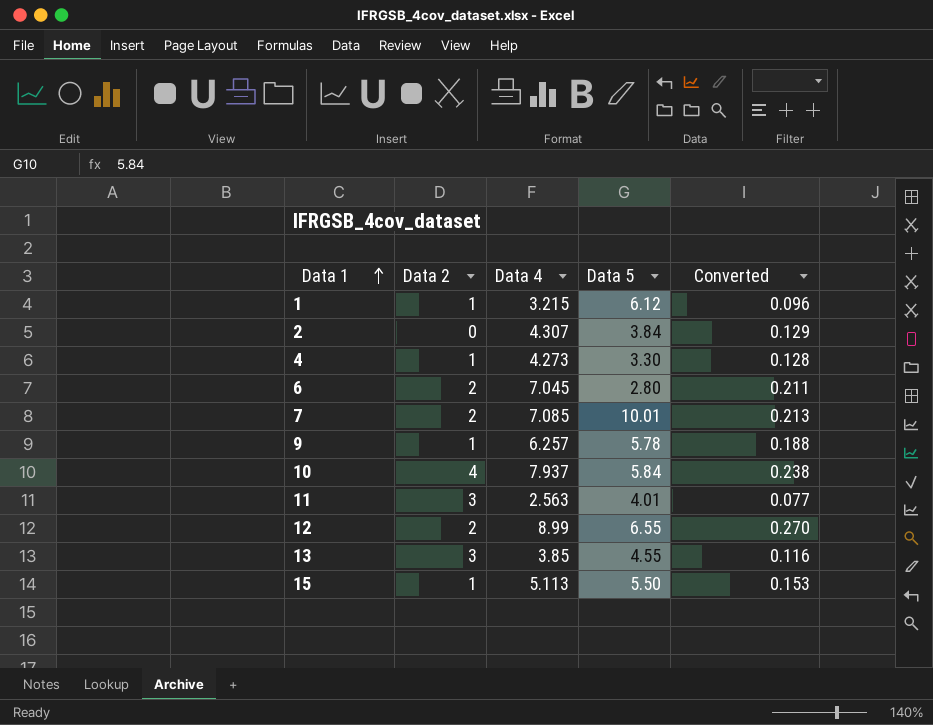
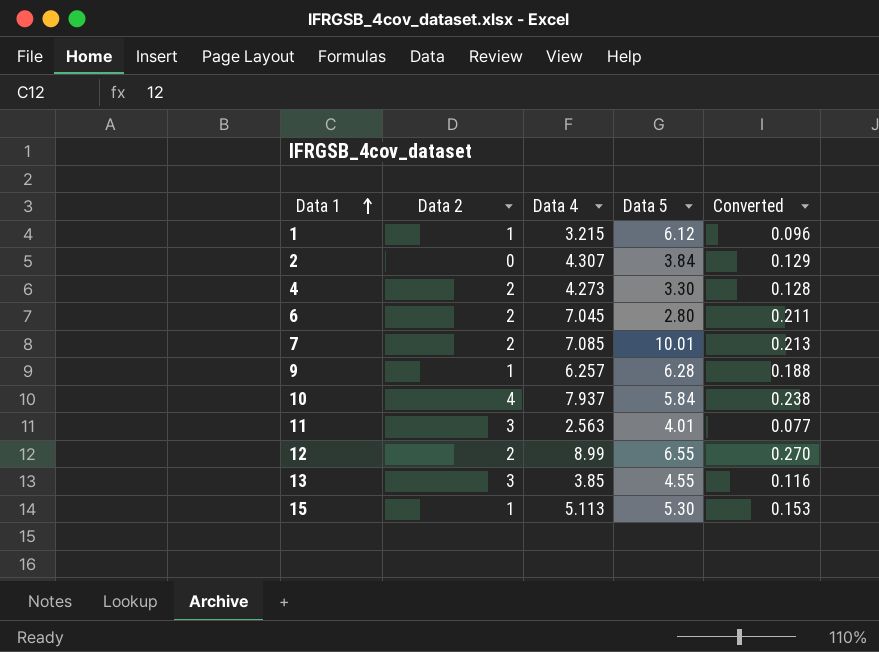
4 | Data 2: 1 -> 2
9 | Data 5: 5.78 -> 6.28
15 | Data 5: 5.50 -> 5.30

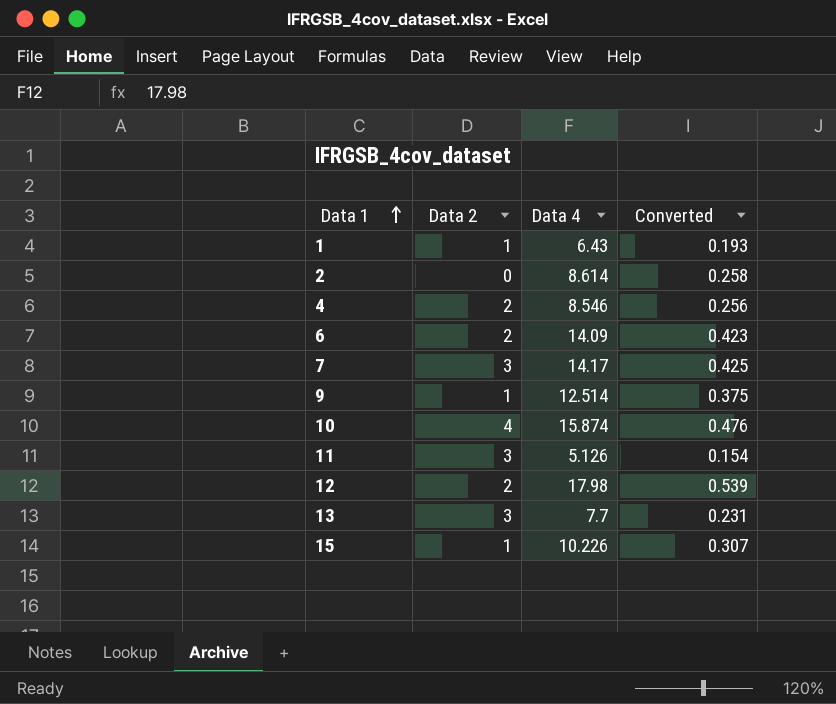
column Data 5 | position: 4 -> none
1 | Data 4: 3.215 -> 6.43
1 | Converted: 0.096 -> 0.193
2 | Data 4: 4.307 -> 8.614
2 | Converted: 0.129 -> 0.258
4 | Data 4: 4.273 -> 8.546
4 | Converted: 0.128 -> 0.256
6 | Data 4: 7.045 -> 14.09
6 | Converted: 0.211 -> 0.423
7 | Data 2: 2 -> 3
7 | Data 4: 7.085 -> 14.17
7 | Converted: 0.213 -> 0.425
9 | Data 4: 6.257 -> 12.514
9 | Converted: 0.188 -> 0.375
10 | Data 4: 7.937 -> 15.874
10 | Converted: 0.238 -> 0.476
11 | Data 4: 2.563 -> 5.126
11 | Converted: 0.077 -> 0.154
12 | Data 4: 8.99 -> 17.98
12 | Converted: 0.270 -> 0.539
13 | Data 4: 3.85 -> 7.7
13 | Converted: 0.116 -> 0.231
15 | Data 4: 5.113 -> 10.226
15 | Converted: 0.153 -> 0.307

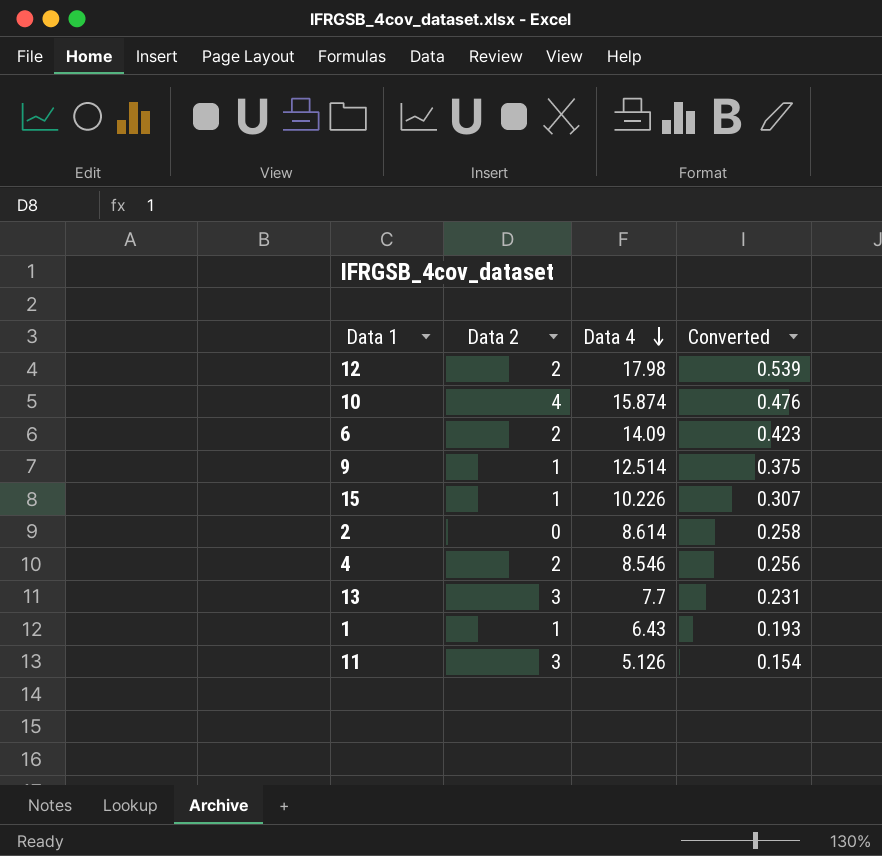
row order: Data 1 ascending -> Data 4 descending
row 7: 3 | 14.17 | 0.425 -> none

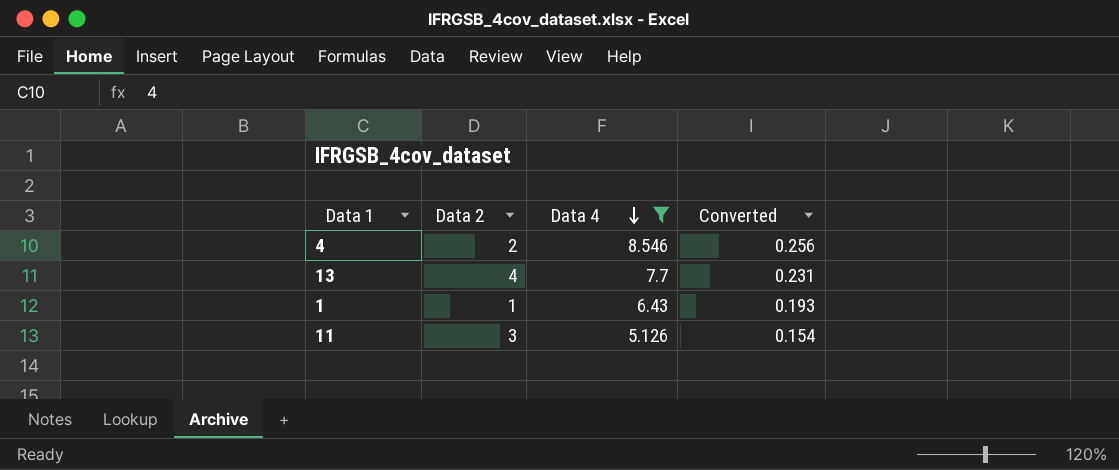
filter: none -> Data 4 <= 8.546
13 | Data 2: 3 -> 4

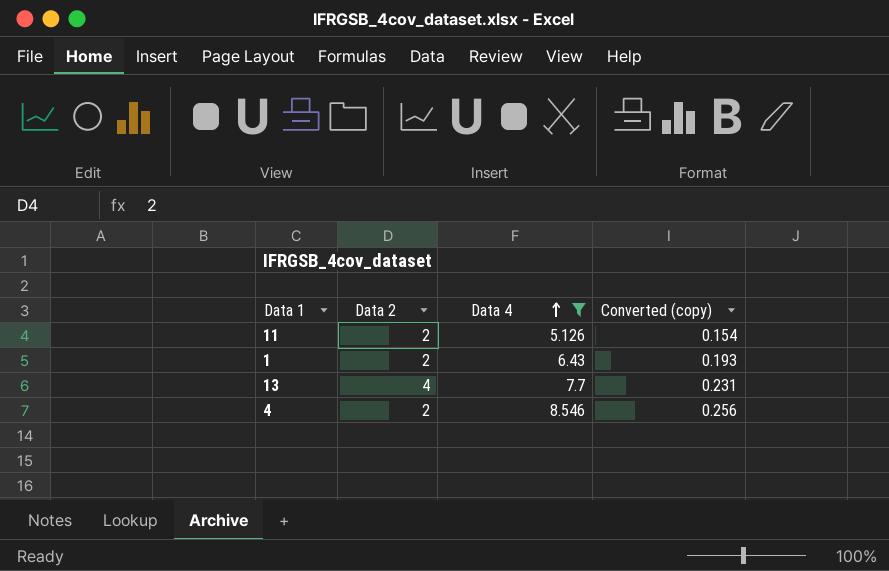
row order: Data 4 descending -> Data 4 ascending
column name: Converted -> Converted (copy)
11 | Data 2: 3 -> 2
1 | Data 2: 1 -> 2

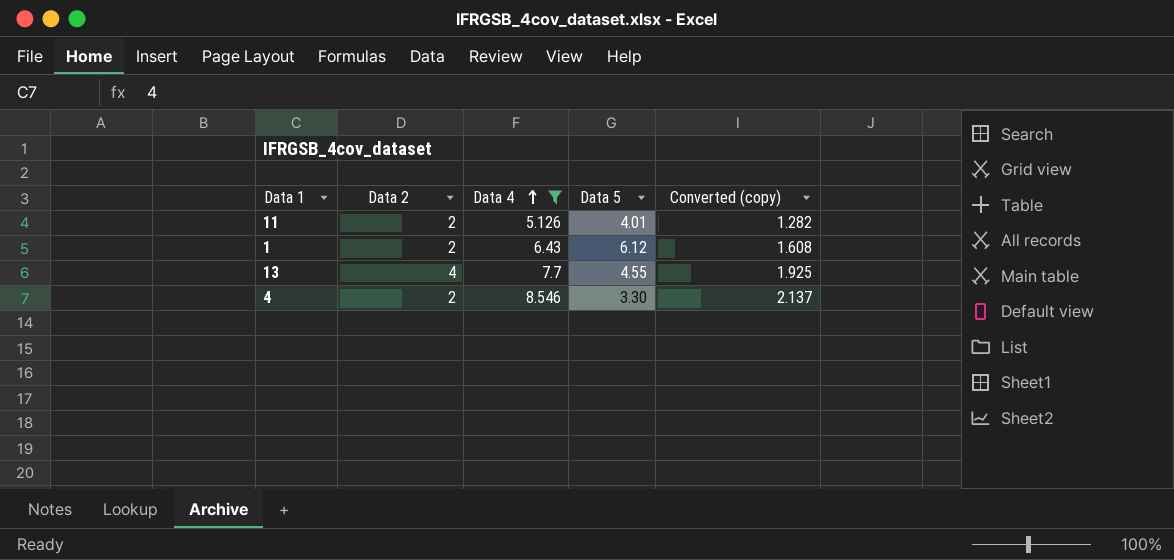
column Data 5 | position: none -> 4
column Converted (copy) | formula: [Data 4] * 0.03 -> [Data 4] * 0.25

